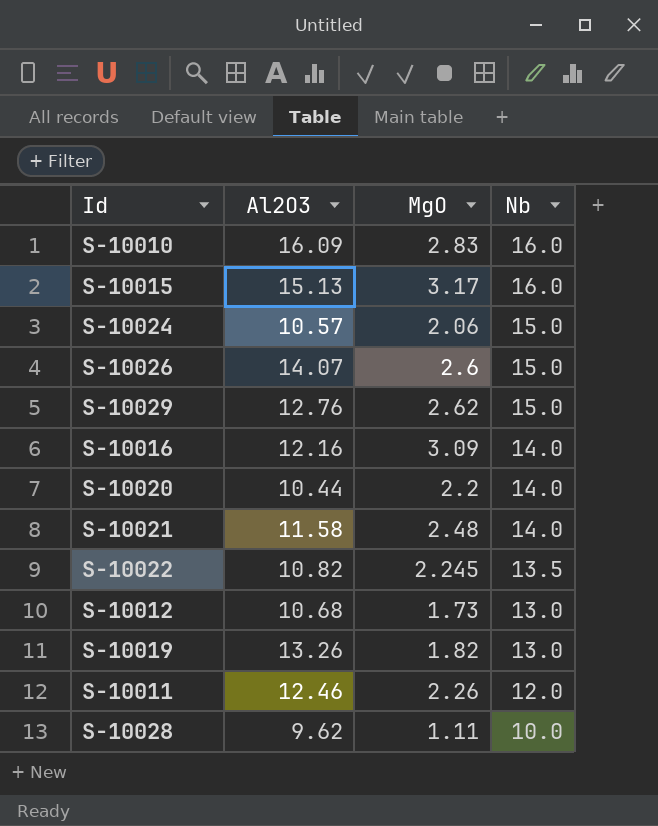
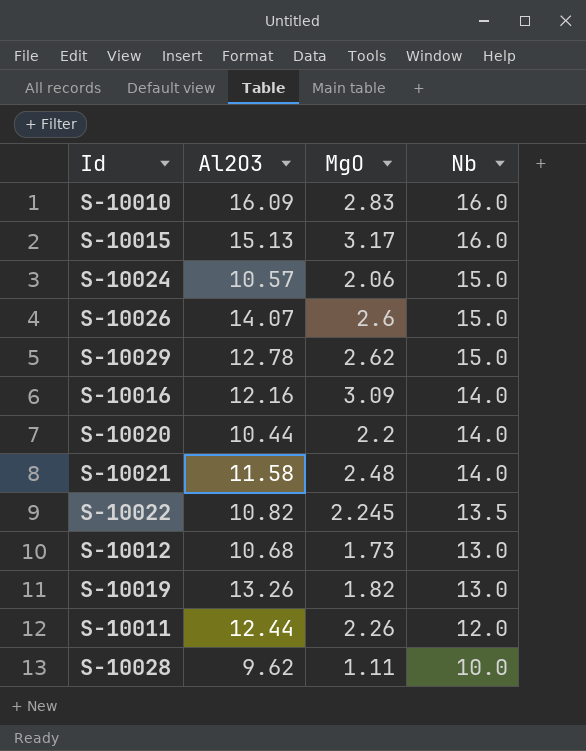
S-10029 | Al2O3: 12.76 -> 12.78
S-10011 | Al2O3: 12.46 -> 12.44

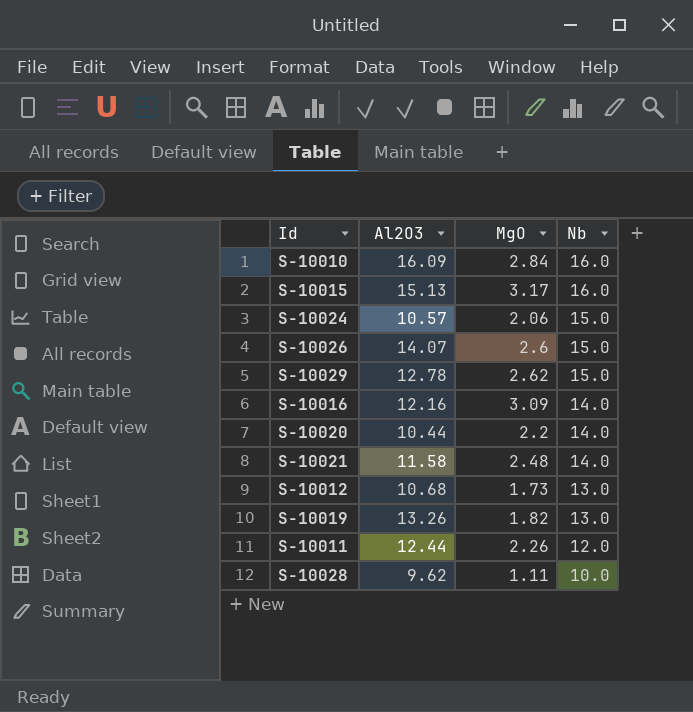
row S-10022: 10.82 | 2.245 | 13.5 -> none
S-10010 | MgO: 2.83 -> 2.84

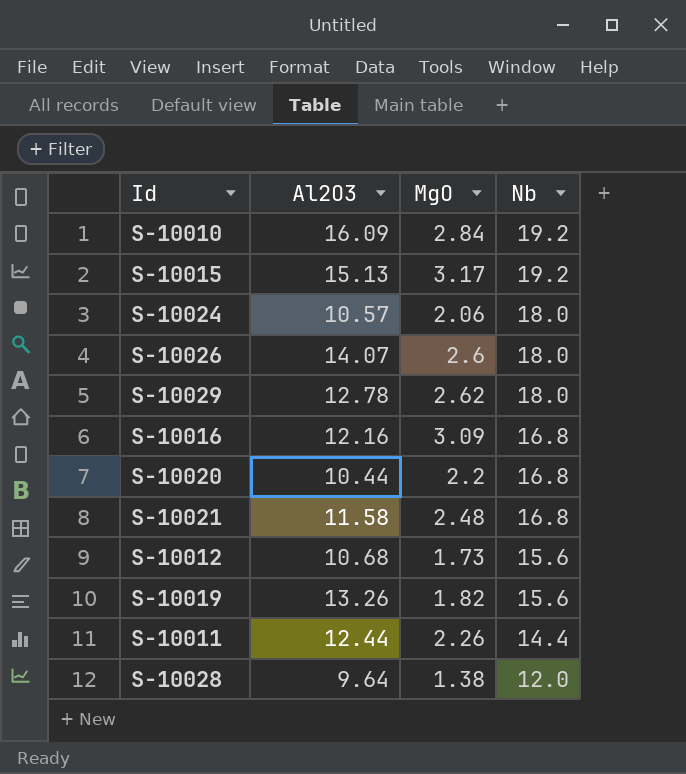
S-10010 | Nb: 16.0 -> 19.2
S-10015 | Nb: 16.0 -> 19.2
S-10024 | Nb: 15.0 -> 18.0
S-10026 | Nb: 15.0 -> 18.0
S-10029 | Nb: 15.0 -> 18.0
S-10016 | Nb: 14.0 -> 16.8
S-10020 | Nb: 14.0 -> 16.8
S-10021 | Nb: 14.0 -> 16.8
S-10012 | Nb: 13.0 -> 15.6
S-10019 | Nb: 13.0 -> 15.6
S-10011 | Nb: 12.0 -> 14.4
S-10028 | Al2O3: 9.62 -> 9.64
S-10028 | MgO: 1.11 -> 1.38
S-10028 | Nb: 10.0 -> 12.0

